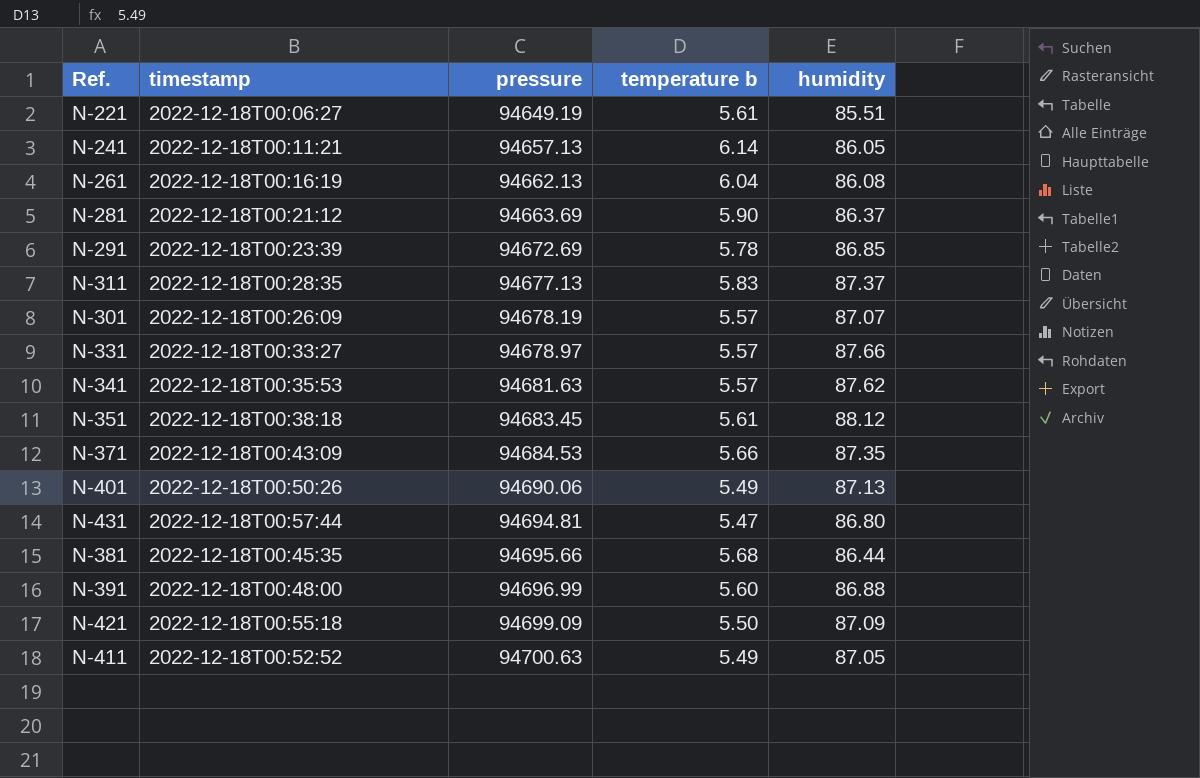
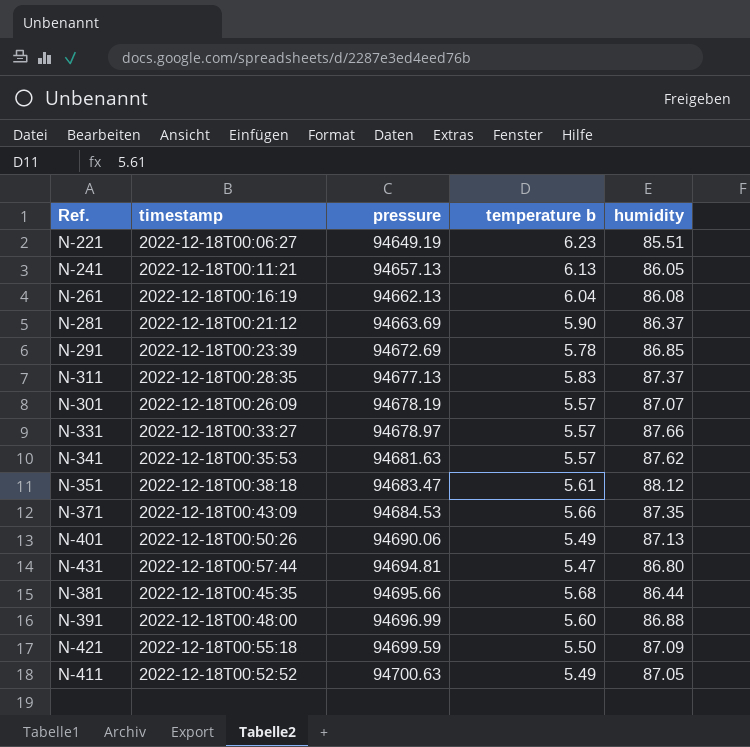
N-221 | temperature b: 5.61 -> 6.23
N-241 | temperature b: 6.14 -> 6.13
N-351 | pressure: 94683.45 -> 94683.47
N-421 | pressure: 94699.09 -> 94699.59

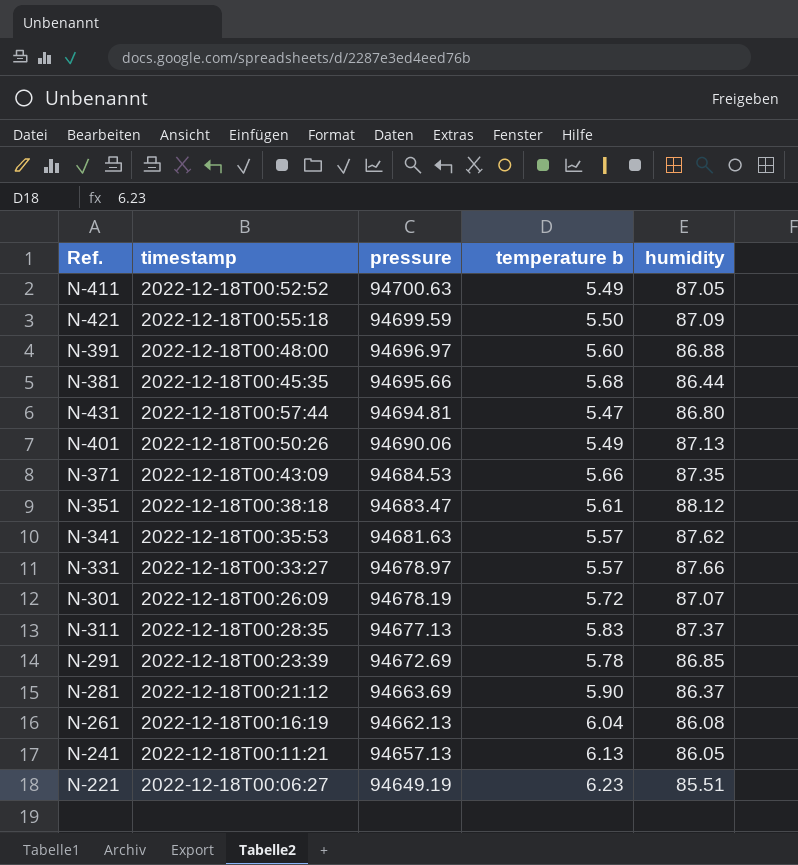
row order: pressure ascending -> pressure descending
N-391 | pressure: 94696.99 -> 94696.97
N-301 | temperature b: 5.57 -> 5.72

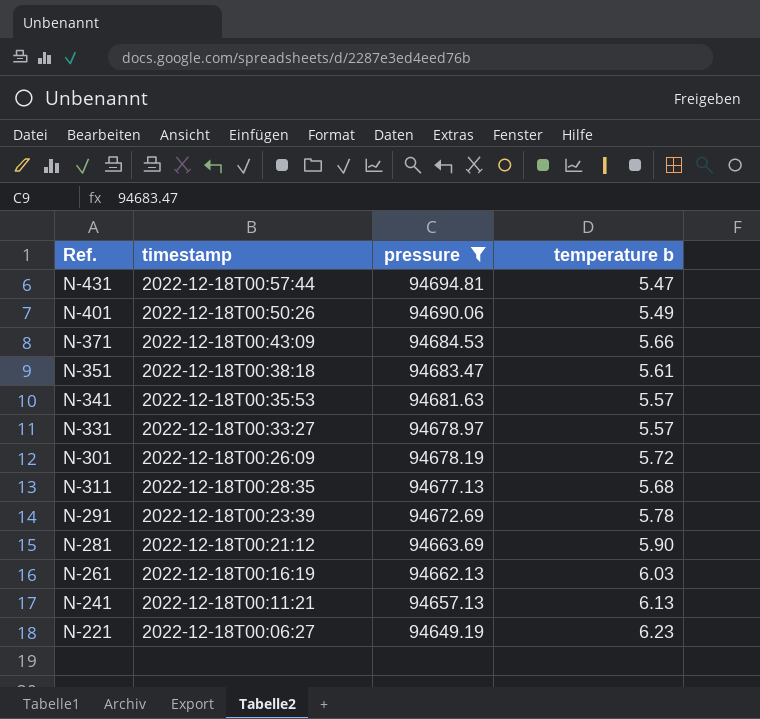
filter: none -> pressure <= 94694.81
column humidity | position: 5 -> none
N-311 | temperature b: 5.83 -> 5.68
N-261 | temperature b: 6.04 -> 6.03

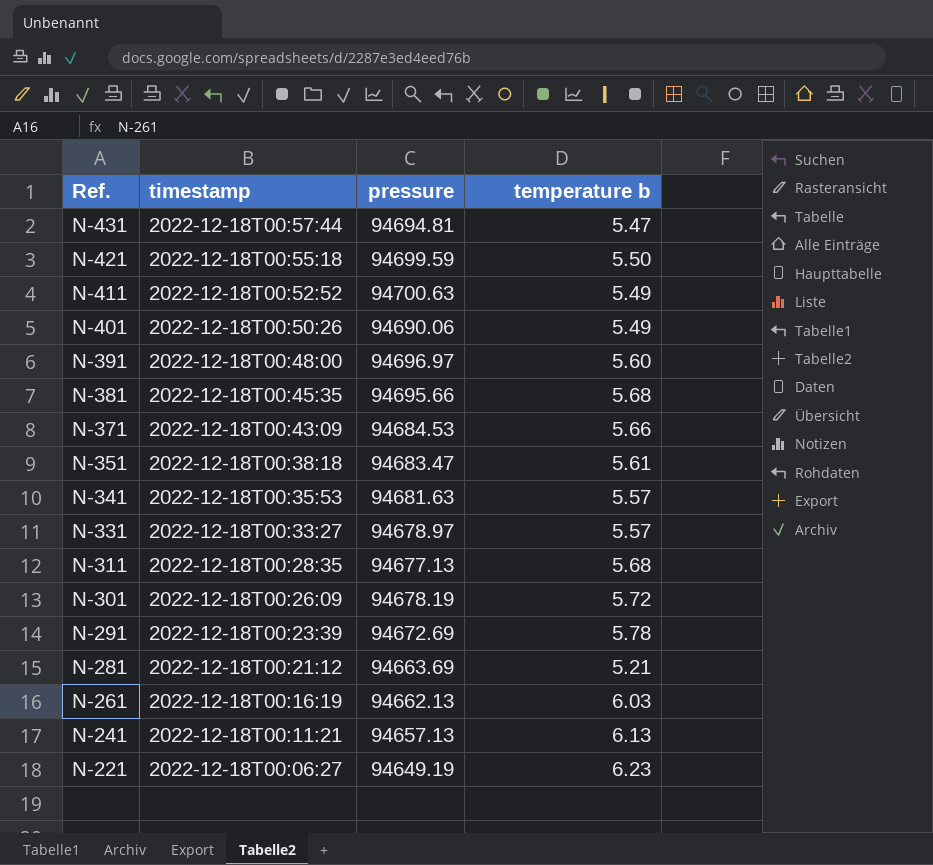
filter: pressure <= 94694.81 -> none
row order: pressure descending -> Ref. descending
N-281 | temperature b: 5.90 -> 5.21

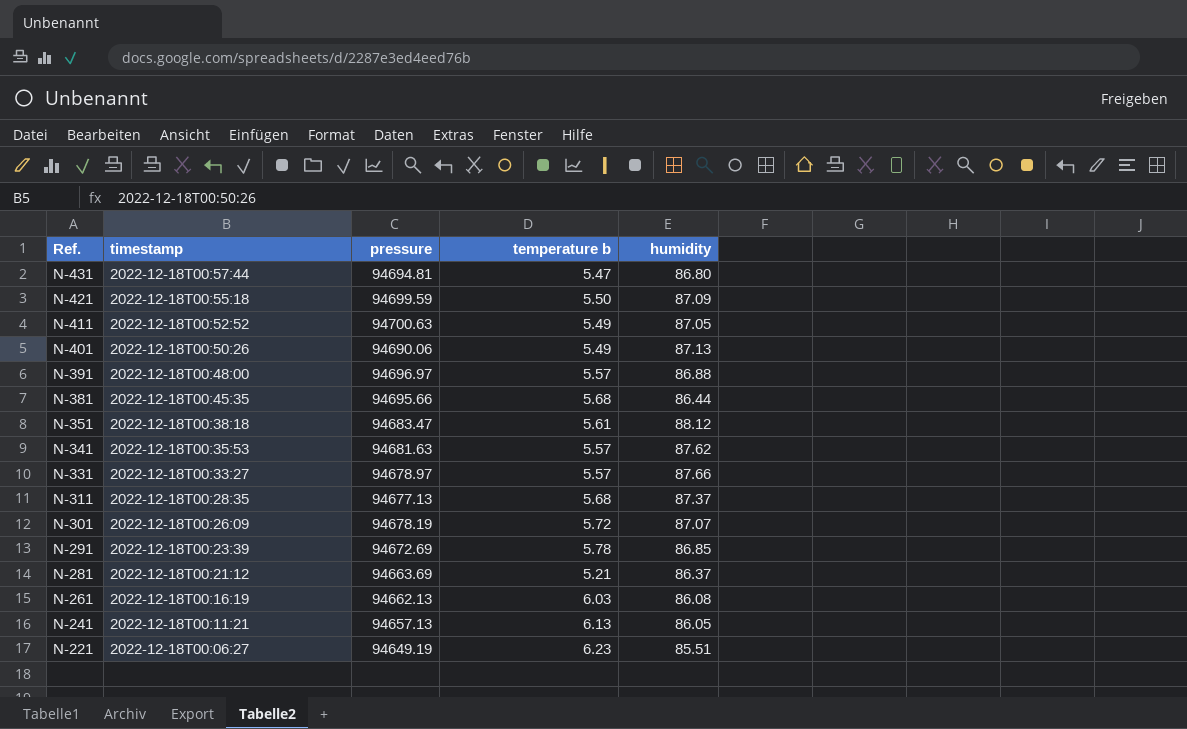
column humidity | position: none -> 5
row N-371: 2022-12-18T00:43:09 | 94684.53 | 5.66 -> none
N-391 | temperature b: 5.60 -> 5.57

